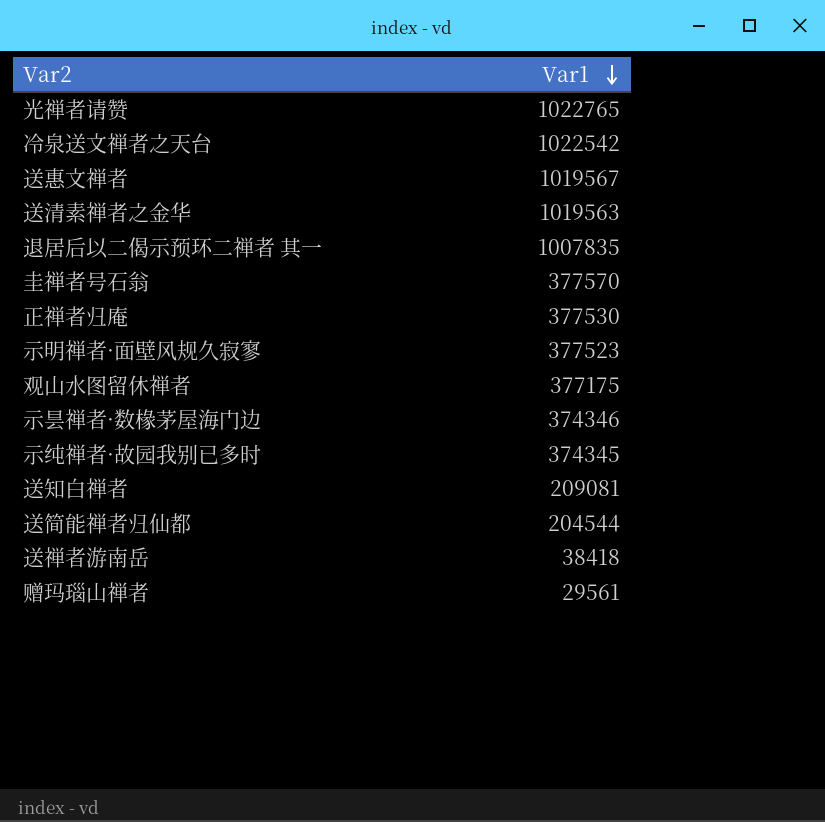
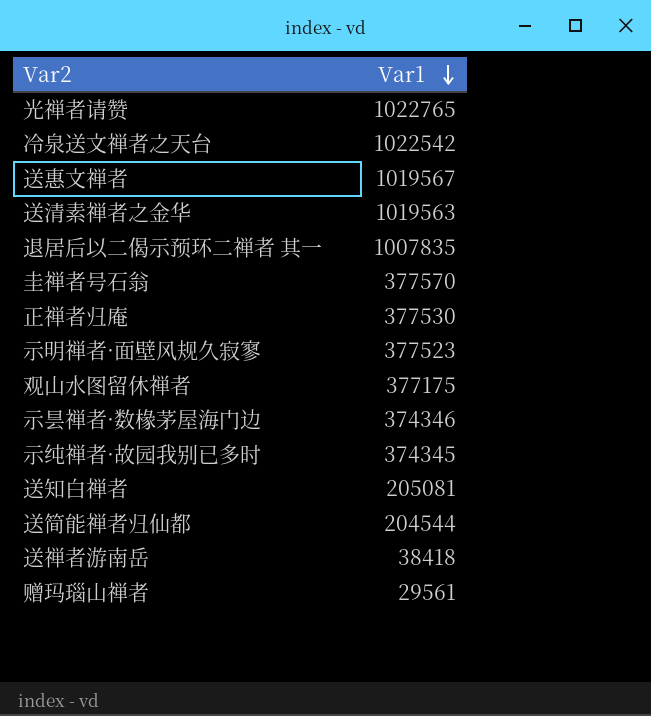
送知白禅者 | Var1: 209081 -> 205081

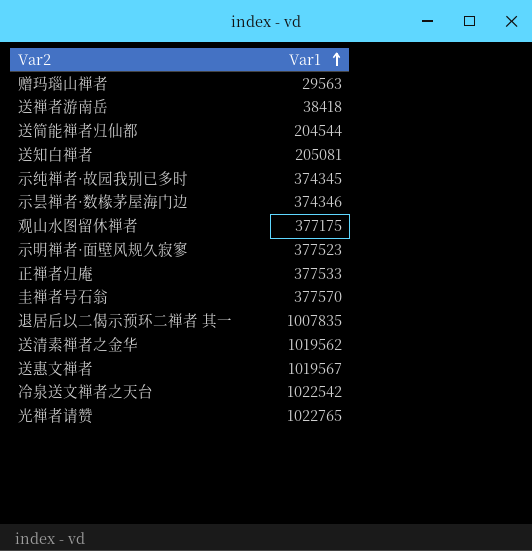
row order: Var1 descending -> Var1 ascending
赠玛瑙山禅者 | Var1: 29561 -> 29563
正禅者归庵 | Var1: 377530 -> 377533
送清素禅者之金华 | Var1: 1019563 -> 1019562

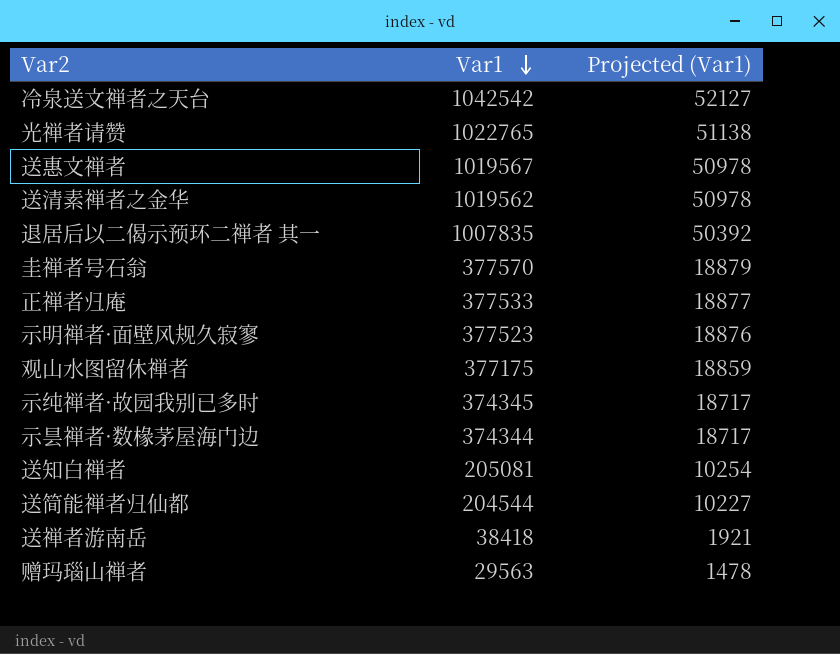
row order: Var1 ascending -> Var1 descending
column Projected (Var1) | formula: none -> [Var1] * 0.05
冷泉送文禅者之天台 | Var1: 1022542 -> 1042542
示昙禅者·数椽茅屋海门边 | Var1: 374346 -> 374344

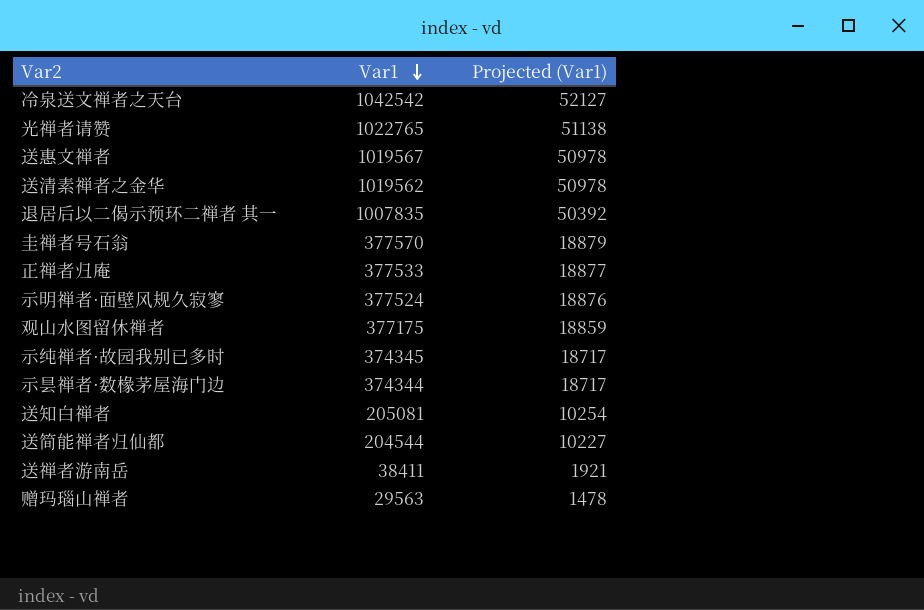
示明禅者·面壁风规久寂寥 | Var1: 377523 -> 377524
送禅者游南岳 | Var1: 38418 -> 38411

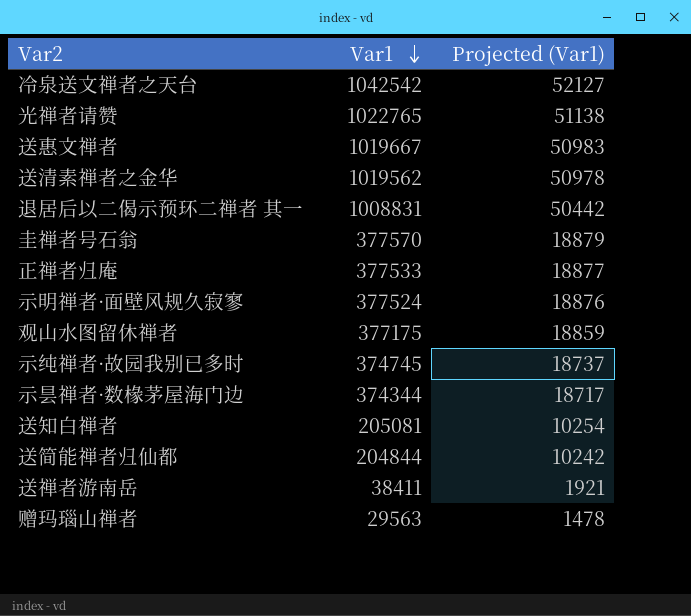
送惠文禅者 | Var1: 1019567 -> 1019667
送惠文禅者 | Projected (Var1): 50978 -> 50983
退居后以二偈示预环二禅者 其一 | Var1: 1007835 -> 1008831
退居后以二偈示预环二禅者 其一 | Projected (Var1): 50392 -> 50442
示纯禅者·故园我别已多时 | Var1: 374345 -> 374745
示纯禅者·故园我别已多时 | Projected (Var1): 18717 -> 18737
送简能禅者归仙都 | Var1: 204544 -> 204844
送简能禅者归仙都 | Projected (Var1): 10227 -> 10242

